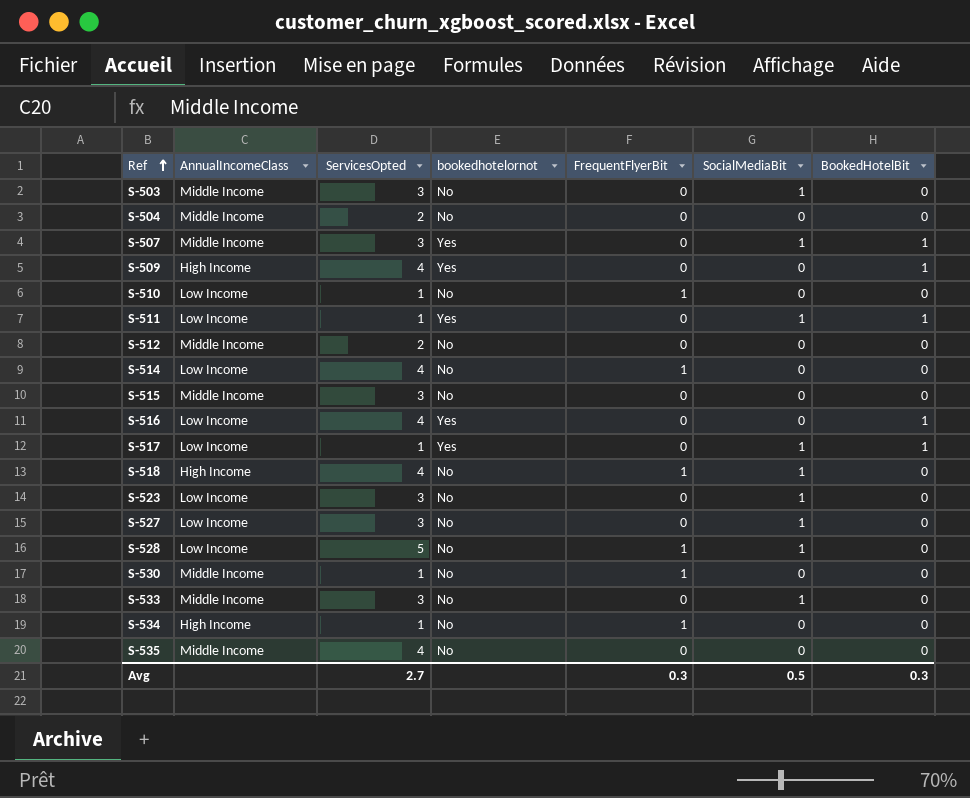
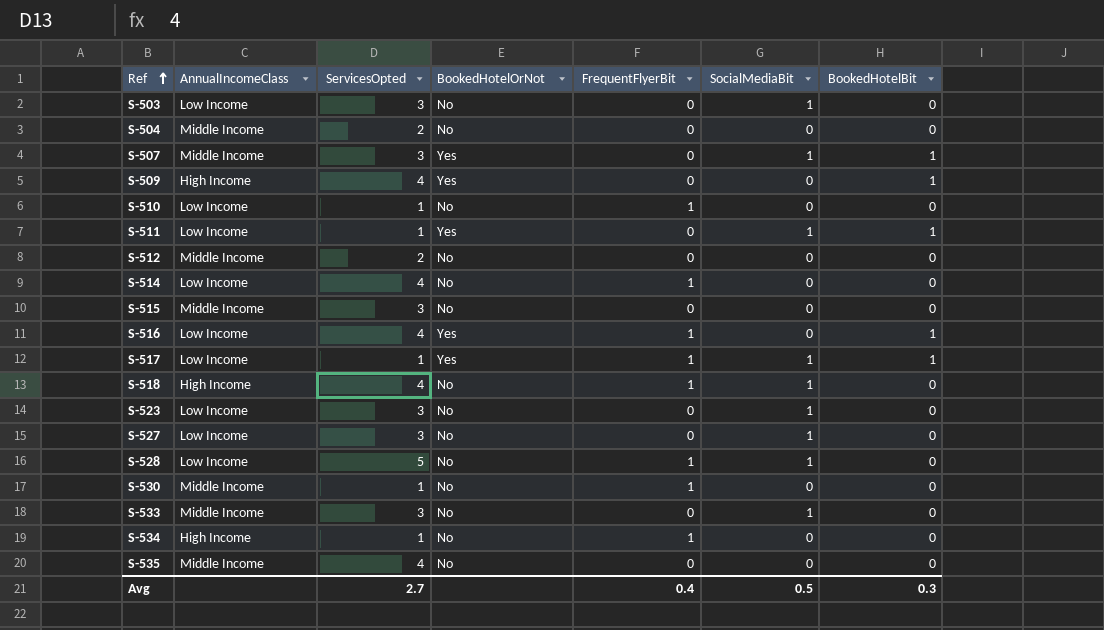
column name: bookedhotelornot -> BookedHotelOrNot
S-503 | AnnualIncomeClass: Middle Income -> Low Income
S-516 | FrequentFlyerBit: 0 -> 1
S-517 | FrequentFlyerBit: 0 -> 1
Avg | FrequentFlyerBit: 0.3 -> 0.4

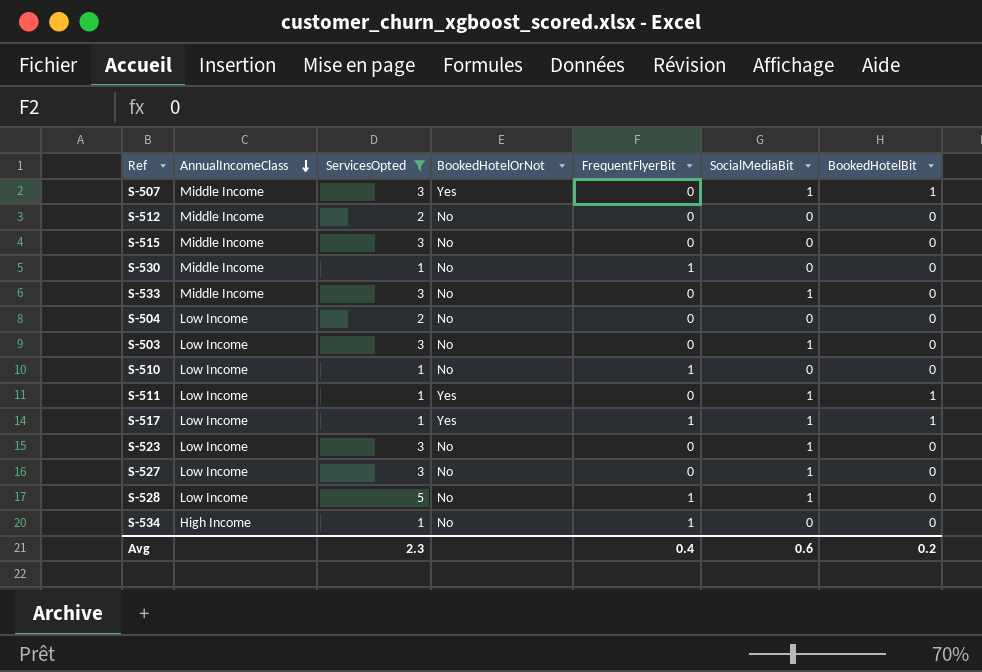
filter: none -> ServicesOpted != 4
row order: Ref ascending -> AnnualIncomeClass descending
S-504 | AnnualIncomeClass: Middle Income -> Low Income
Avg | ServicesOpted: 2.7 -> 2.3
Avg | SocialMediaBit: 0.5 -> 0.6
Avg | BookedHotelBit: 0.3 -> 0.2

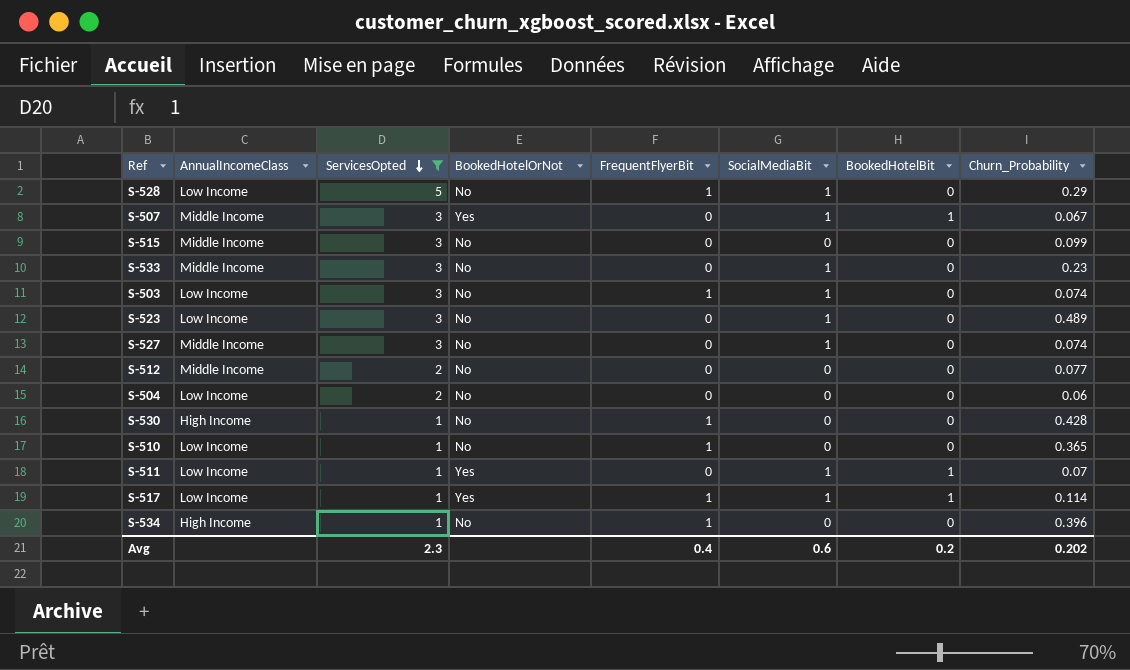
row order: AnnualIncomeClass descending -> ServicesOpted descending
column Churn_Probability | position: none -> 8
S-503 | FrequentFlyerBit: 0 -> 1
S-527 | AnnualIncomeClass: Low Income -> Middle Income
S-530 | AnnualIncomeClass: Middle Income -> High Income

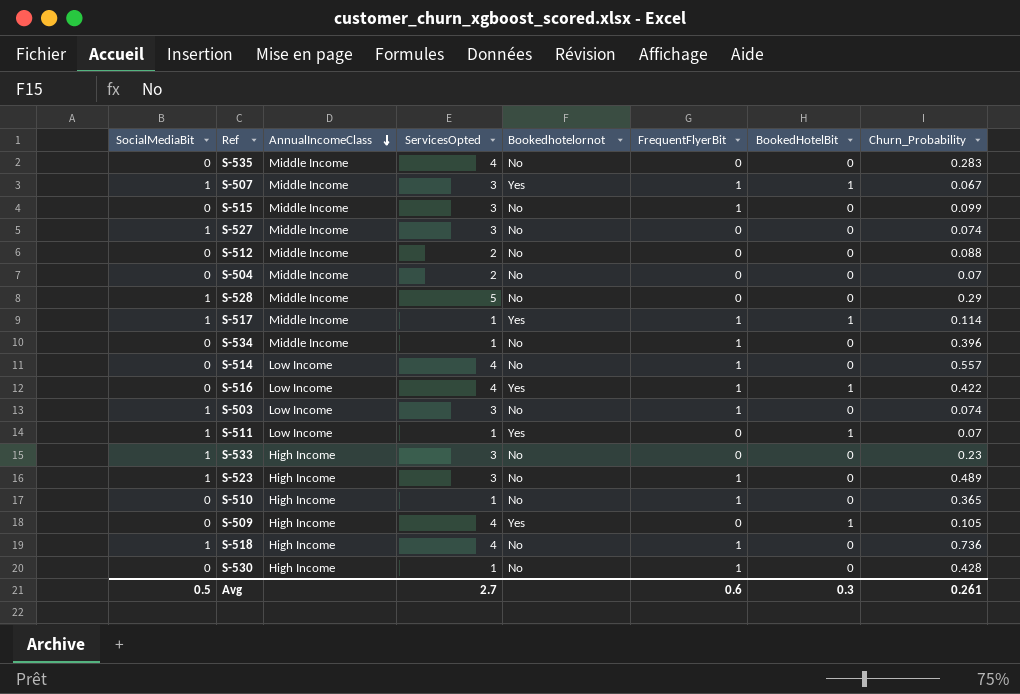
filter: ServicesOpted != 4 -> none
row order: ServicesOpted descending -> AnnualIncomeClass descending
column SocialMediaBit | position: 6 -> 1
column name: BookedHotelOrNot -> Bookedhotelornot
S-507 | FrequentFlyerBit: 0 -> 1
S-515 | FrequentFlyerBit: 0 -> 1
S-512 | Churn_Probability: 0.077 -> 0.088
S-504 | AnnualIncomeClass: Low Income -> Middle Income
S-504 | Churn_Probability: 0.06 -> 0.07
S-528 | AnnualIncomeClass: Low Income -> Middle Income
S-528 | FrequentFlyerBit: 1 -> 0
S-517 | AnnualIncomeClass: Low Income -> Middle Income
S-534 | AnnualIncomeClass: High Income -> Middle Income
S-533 | AnnualIncomeClass: Middle Income -> High Income
S-523 | AnnualIncomeClass: Low Income -> High Income
S-523 | FrequentFlyerBit: 0 -> 1
S-510 | AnnualIncomeClass: Low Income -> High Income
Avg | SocialMediaBit: 0.6 -> 0.5
Avg | ServicesOpted: 2.3 -> 2.7
Avg | FrequentFlyerBit: 0.4 -> 0.6
Avg | BookedHotelBit: 0.2 -> 0.3
Avg | Churn_Probability: 0.202 -> 0.261

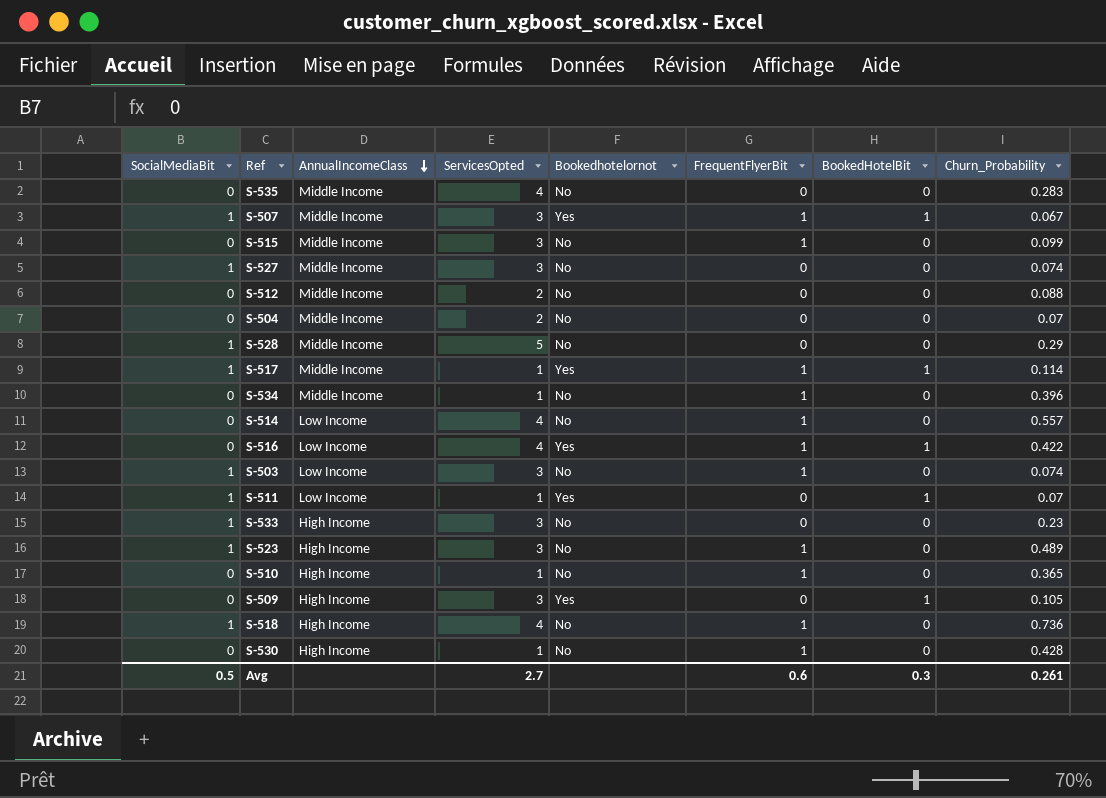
S-509 | ServicesOpted: 4 -> 3

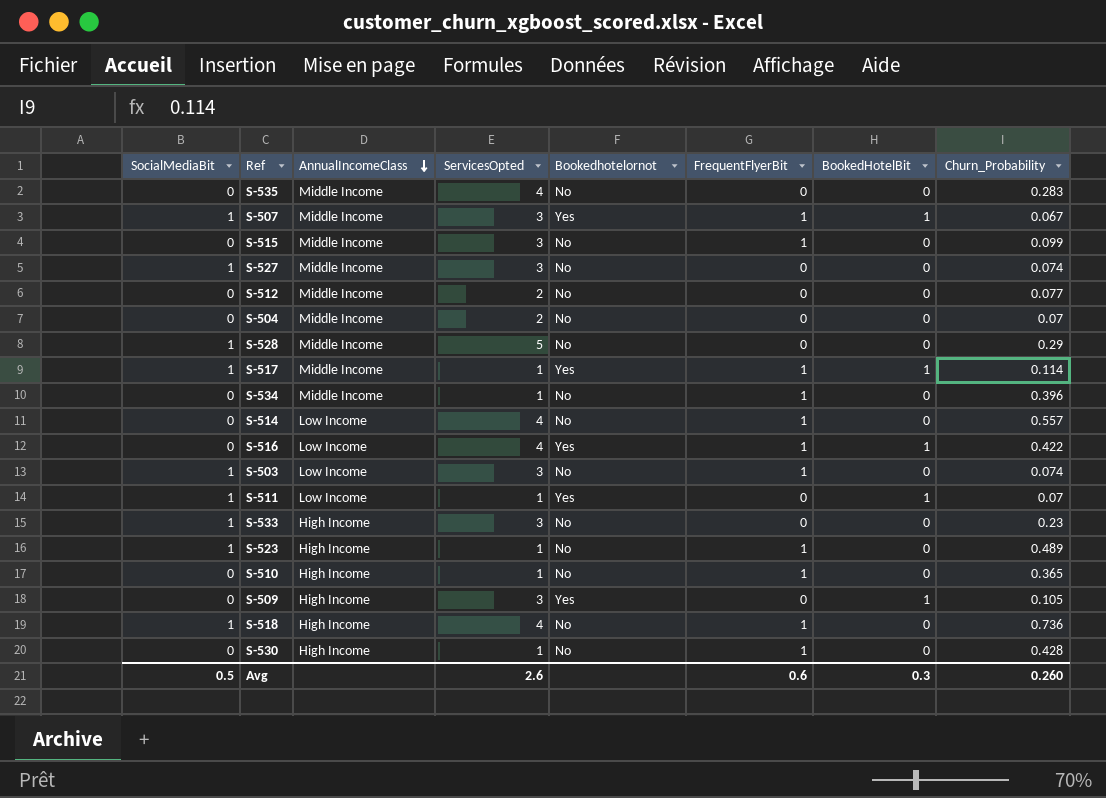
S-512 | Churn_Probability: 0.088 -> 0.077
S-523 | ServicesOpted: 3 -> 1
Avg | ServicesOpted: 2.7 -> 2.6
Avg | Churn_Probability: 0.261 -> 0.260

